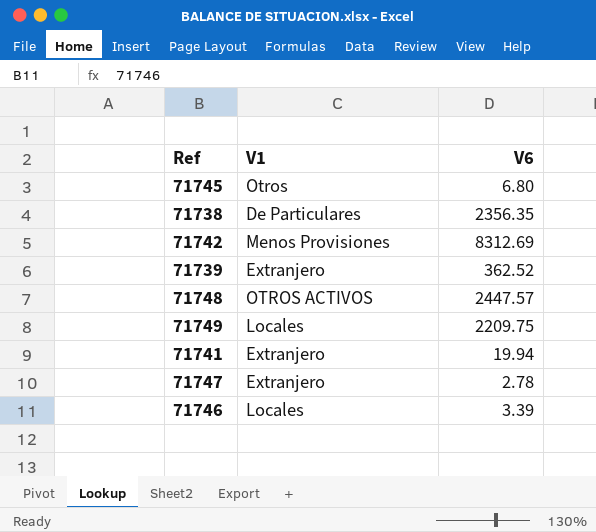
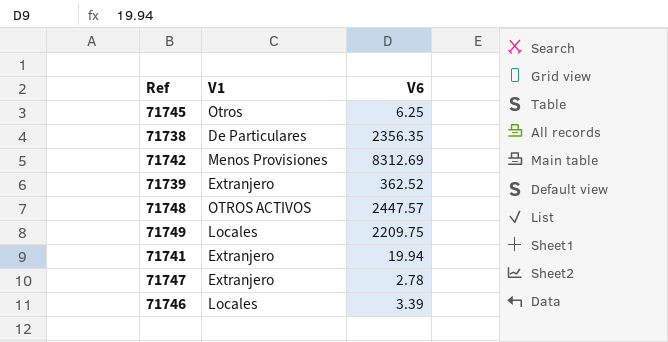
71745 | V6: 6.80 -> 6.25

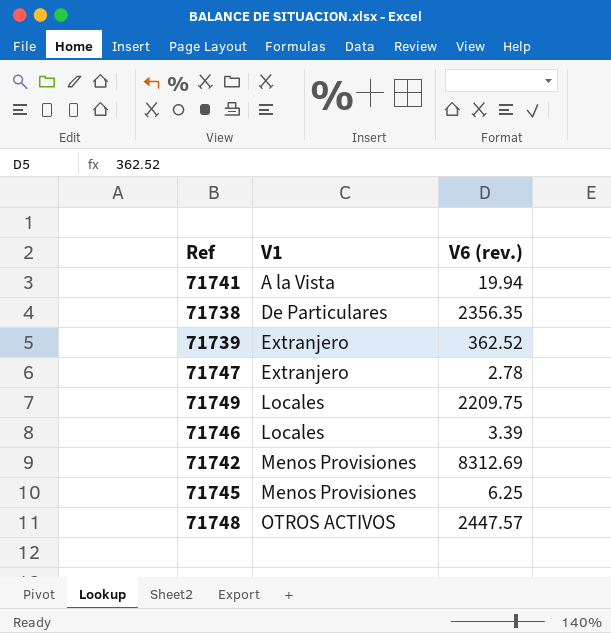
row order: none -> V1 ascending
column name: V6 -> V6 (rev.)
71741 | V1: Extranjero -> A la Vista
71745 | V1: Otros -> Menos Provisiones

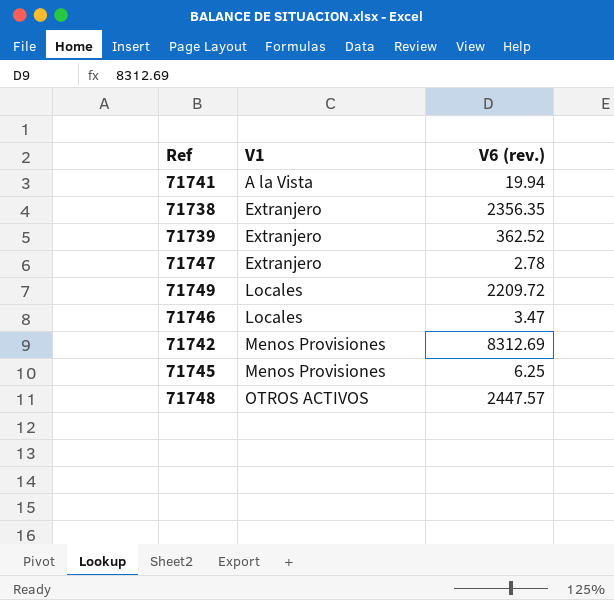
71738 | V1: De Particulares -> Extranjero
71749 | V6 (rev.): 2209.75 -> 2209.72
71746 | V6 (rev.): 3.39 -> 3.47

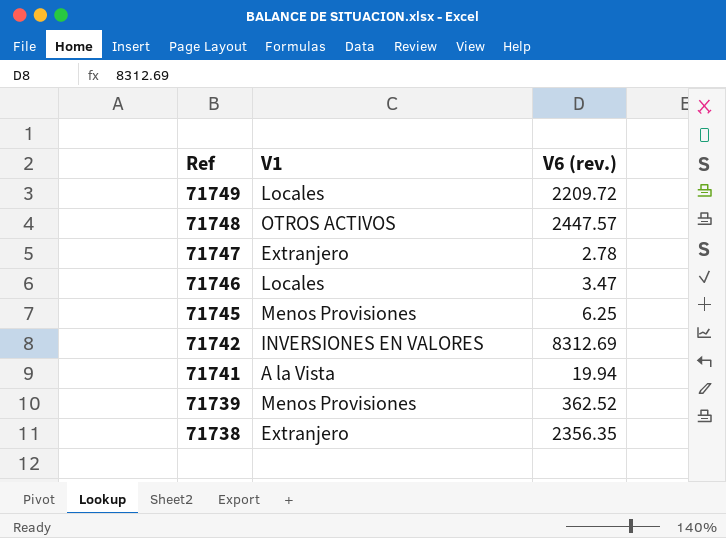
row order: V1 ascending -> Ref descending
71742 | V1: Menos Provisiones -> INVERSIONES EN VALORES
71739 | V1: Extranjero -> Menos Provisiones

